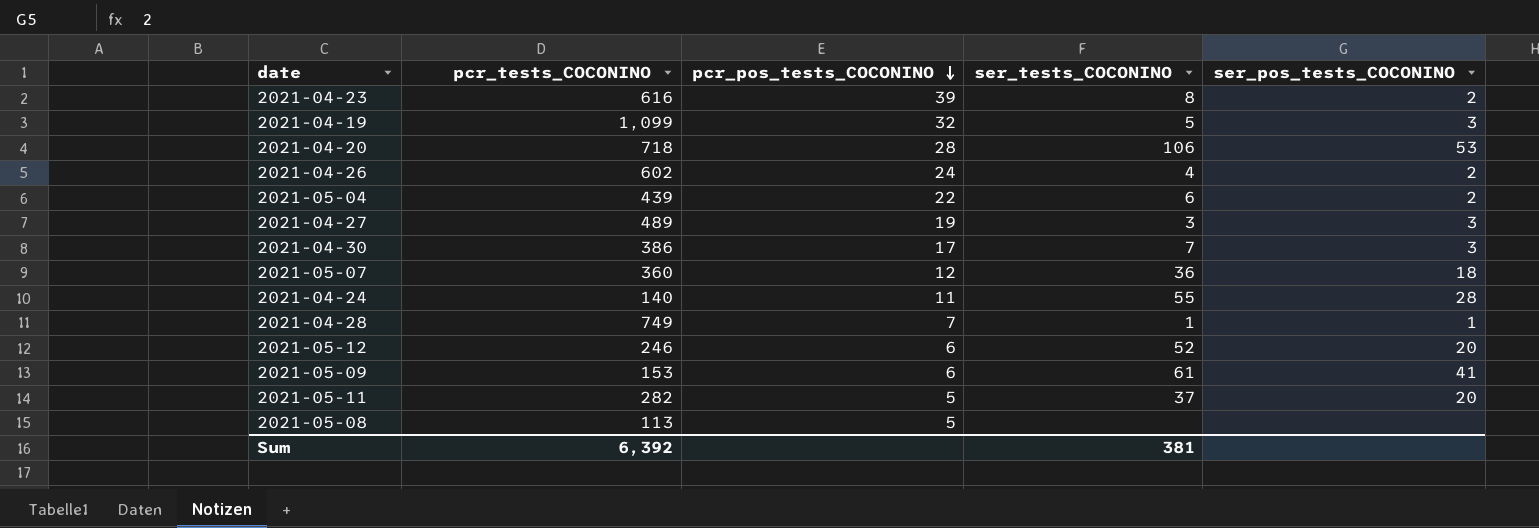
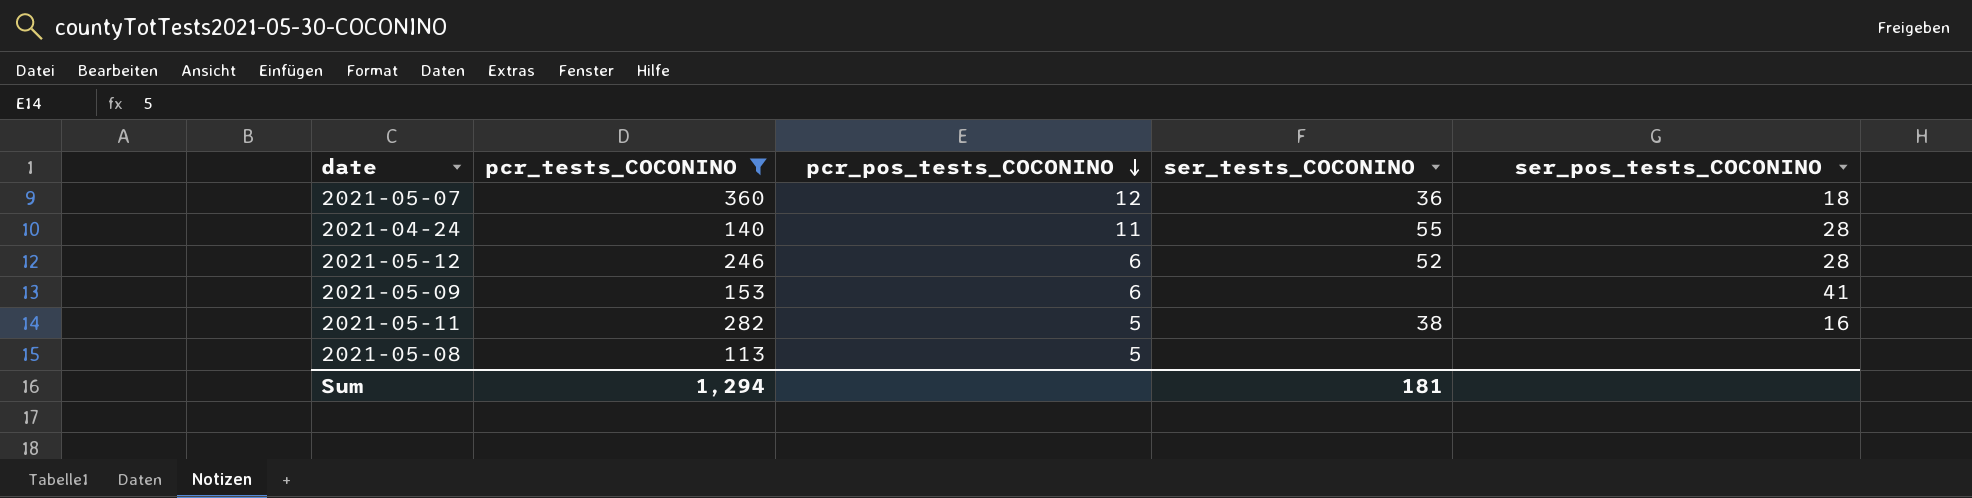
filter: none -> pcr_tests_COCONINO <= 360
2021-05-12 | ser_pos_tests_COCONINO: 20 -> 28
2021-05-09 | ser_tests_COCONINO: 61 -> none
2021-05-11 | ser_tests_COCONINO: 37 -> 38
2021-05-11 | ser_pos_tests_COCONINO: 20 -> 16
Sum | pcr_tests_COCONINO: 6,392 -> 1,294
Sum | ser_tests_COCONINO: 381 -> 181

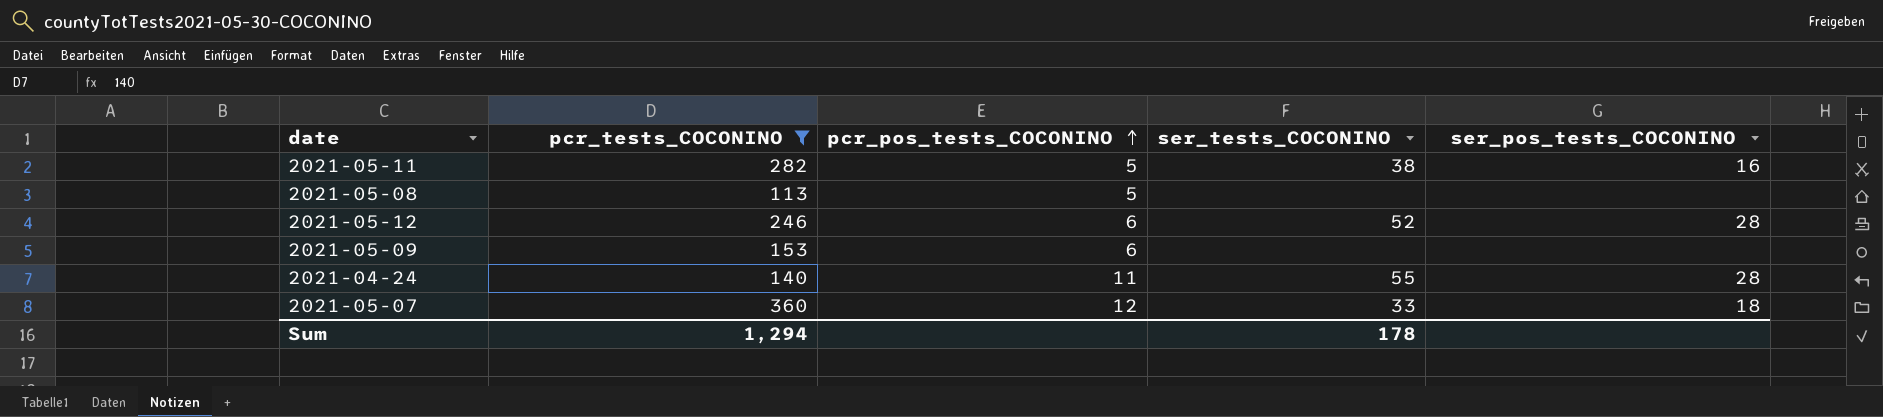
row order: pcr_pos_tests_COCONINO descending -> pcr_pos_tests_COCONINO ascending
2021-05-09 | ser_pos_tests_COCONINO: 41 -> none
2021-05-07 | ser_tests_COCONINO: 36 -> 33
Sum | ser_tests_COCONINO: 181 -> 178

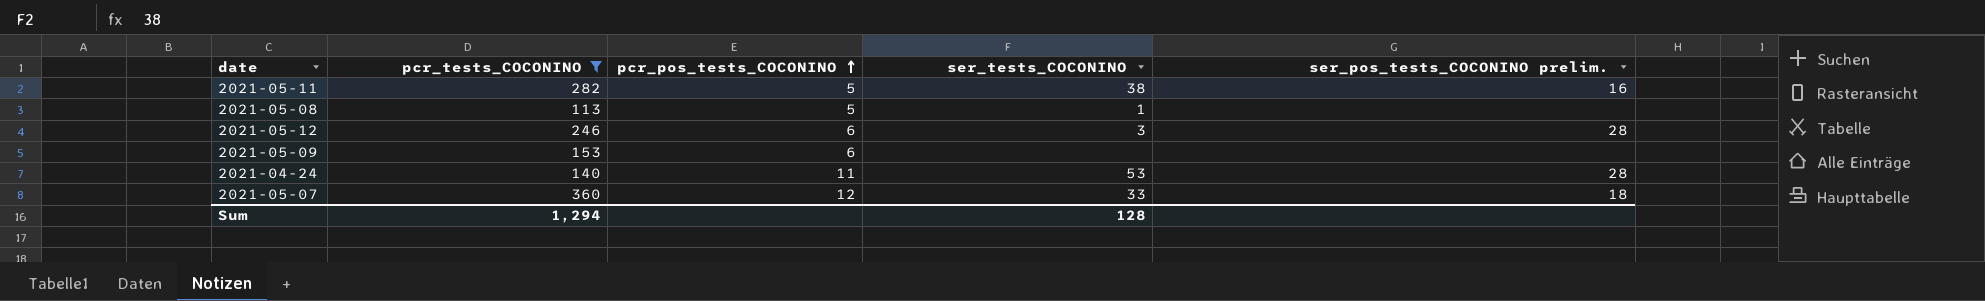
column name: ser_pos_tests_COCONINO -> ser_pos_tests_COCONINO prelim.
2021-05-08 | ser_tests_COCONINO: none -> 1
2021-05-12 | ser_tests_COCONINO: 52 -> 3
2021-04-24 | ser_tests_COCONINO: 55 -> 53
Sum | ser_tests_COCONINO: 178 -> 128

